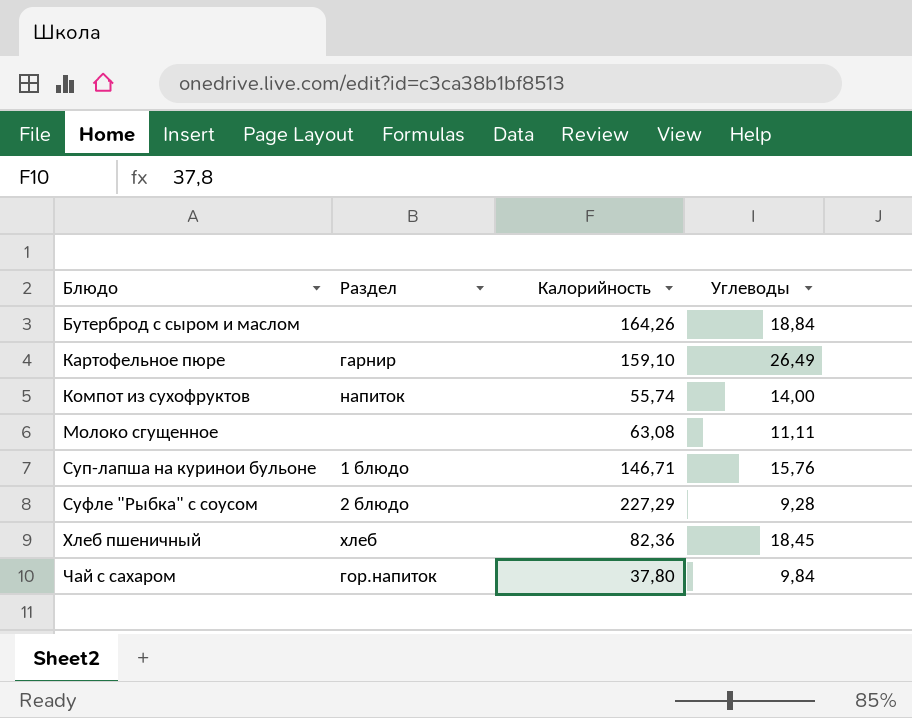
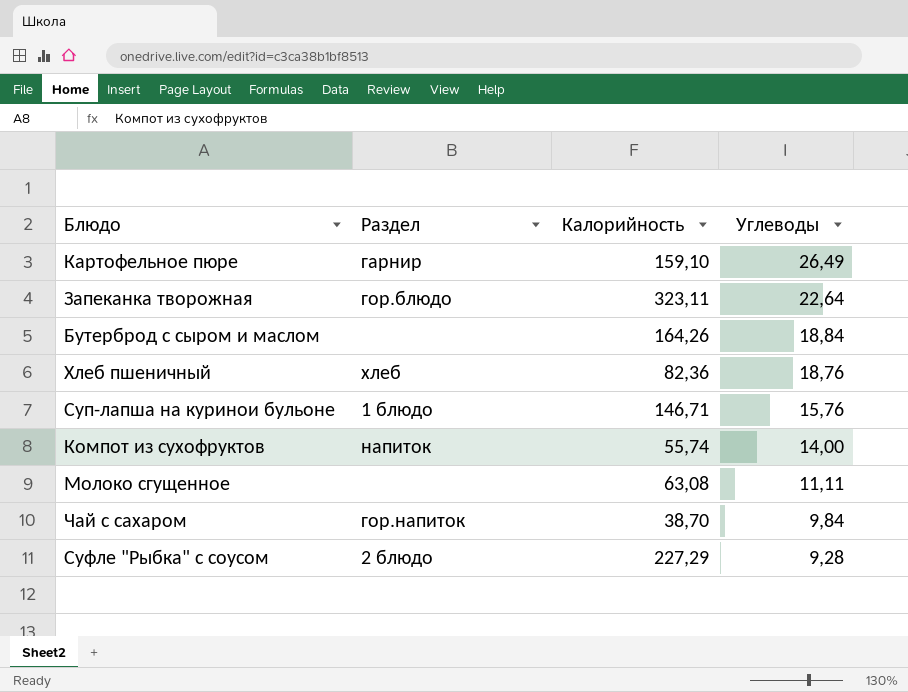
row order: Блюдо ascending -> Углеводы descending
row Запеканка творожная: none -> гор.блюдо | 323,11 | 22,64
Хлеб пшеничный | Углеводы: 18,45 -> 18,76
Чай с сахаром | Калорийность: 37,80 -> 38,70

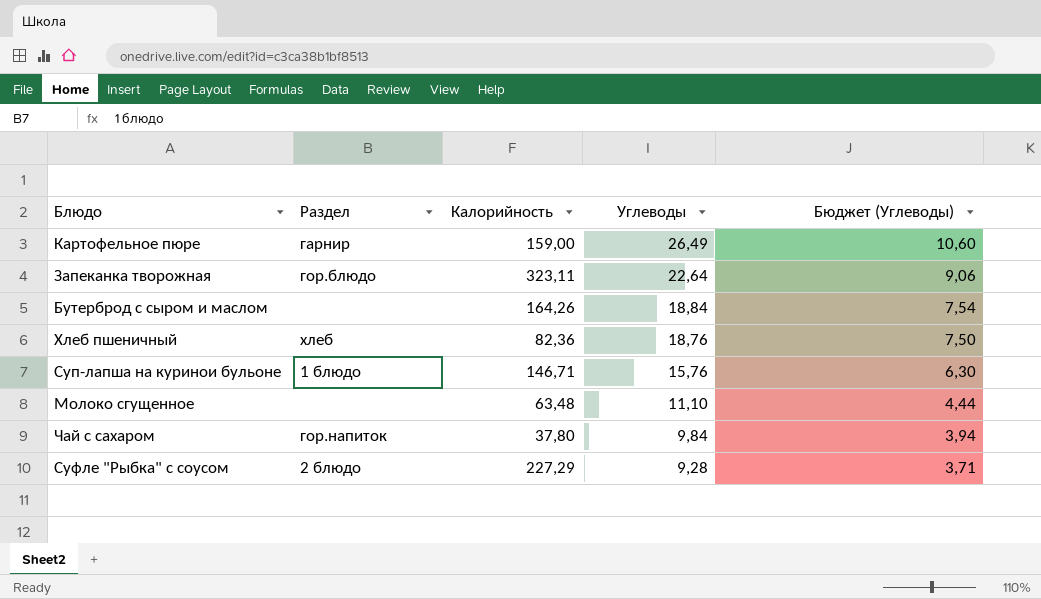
column Бюджет (Углеводы) | formula: none -> [Углеводы] * 0,4
row Компот из сухофруктов: напиток | 55,74 | 14,00 -> none
Картофельное пюре | Калорийность: 159,10 -> 159,00
Молоко сгущенное | Калорийность: 63,08 -> 63,48
Молоко сгущенное | Углеводы: 11,11 -> 11,10
Чай с сахаром | Калорийность: 38,70 -> 37,80

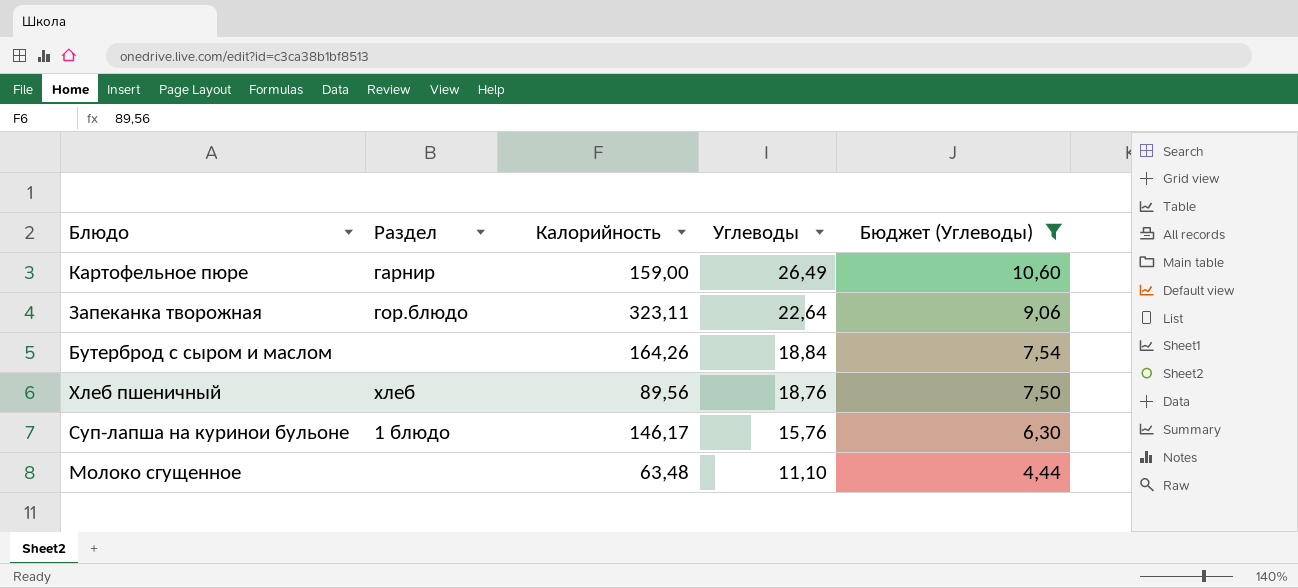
filter: none -> Бюджет (Углеводы) >= 4,44
Хлеб пшеничный | Калорийность: 82,36 -> 89,56
Суп-лапша на куринои бульоне | Калорийность: 146,71 -> 146,17

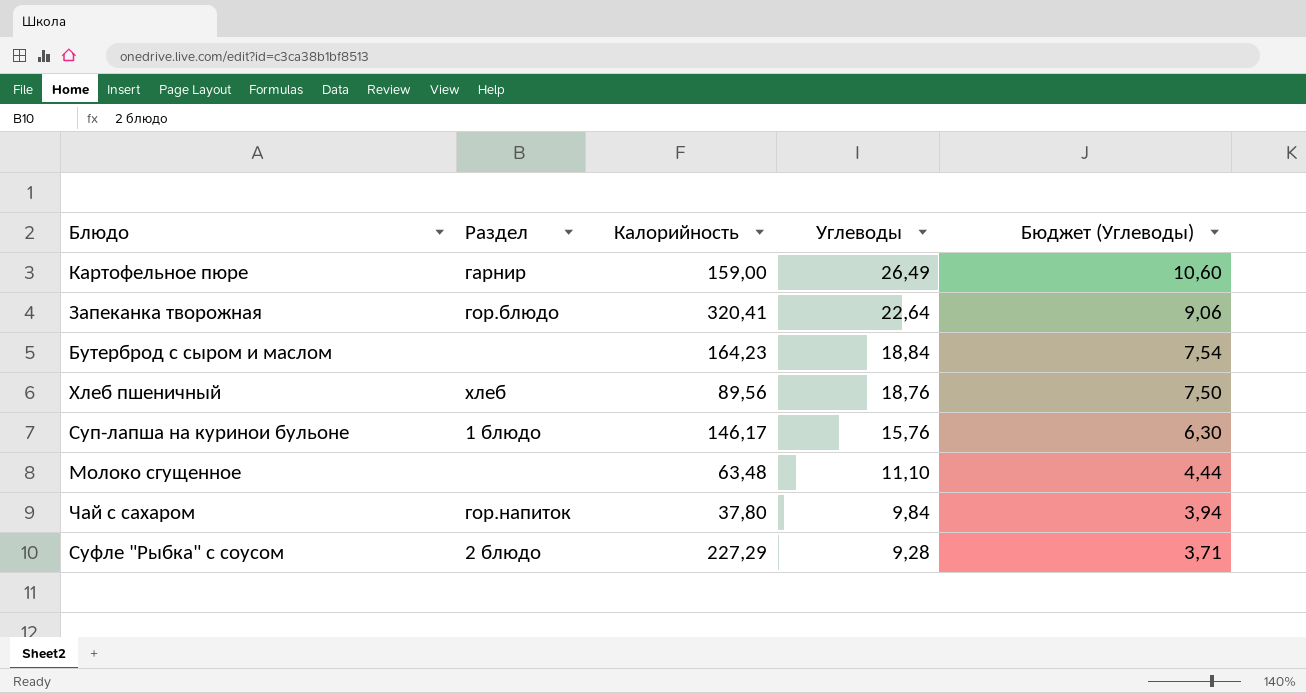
filter: Бюджет (Углеводы) >= 4,44 -> none
Запеканка творожная | Калорийность: 323,11 -> 320,41
Бутерброд с сыром и маслом | Калорийность: 164,26 -> 164,23

